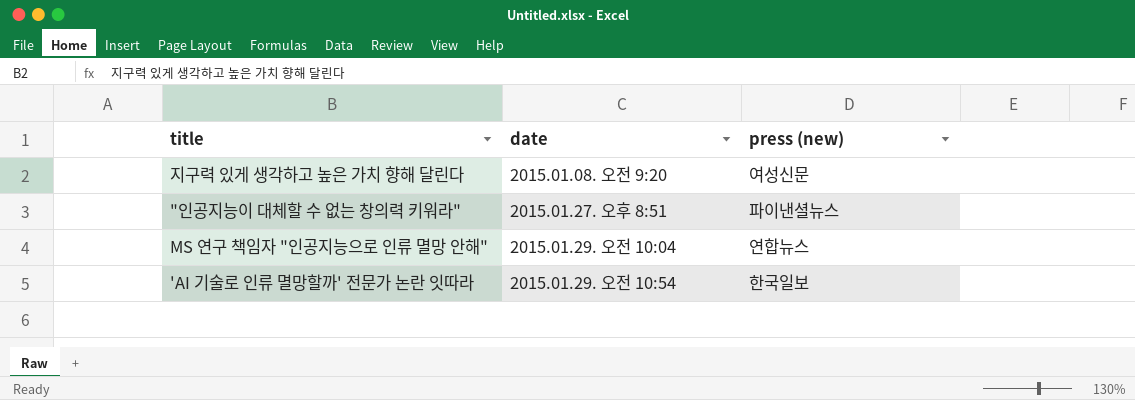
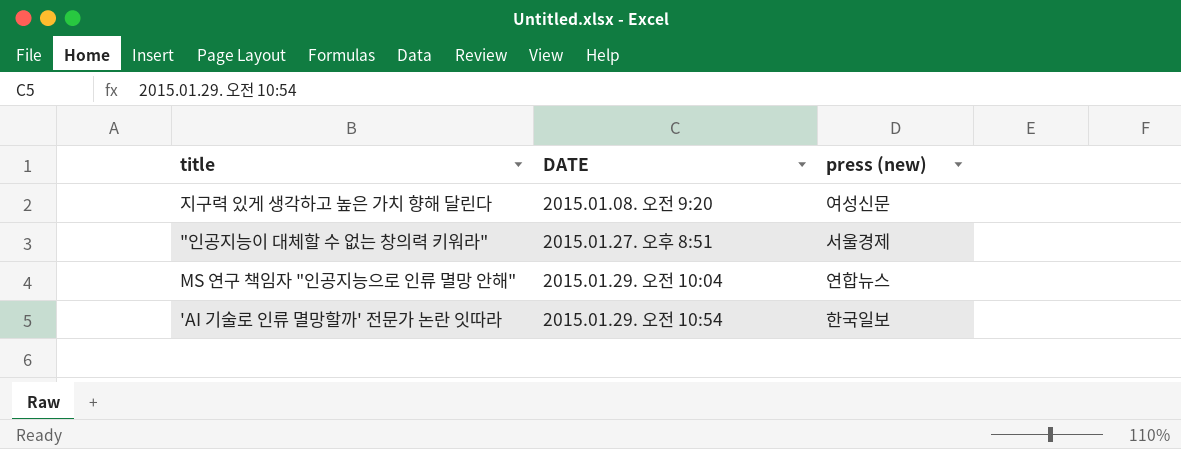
column name: date -> DATE
"인공지능이 대체할 수 없는 창의력 키워라" | press (new): 파이낸셜뉴스 -> 서울경제

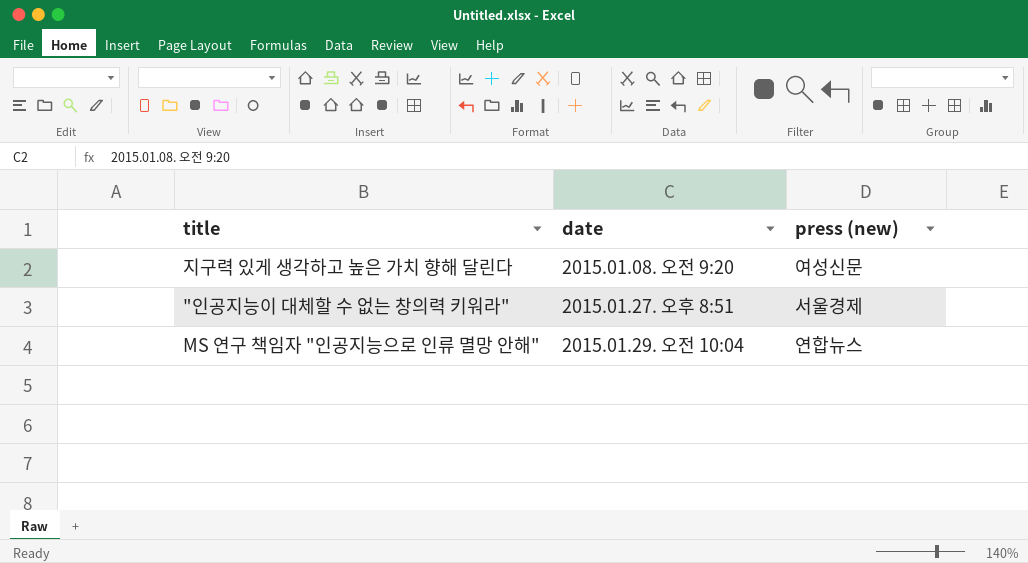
column name: DATE -> date
row 'AI 기술로 인류 멸망할까' 전문가 논란 잇따라: 2015.01.29. 오전 10:54 | 한국일보 -> none

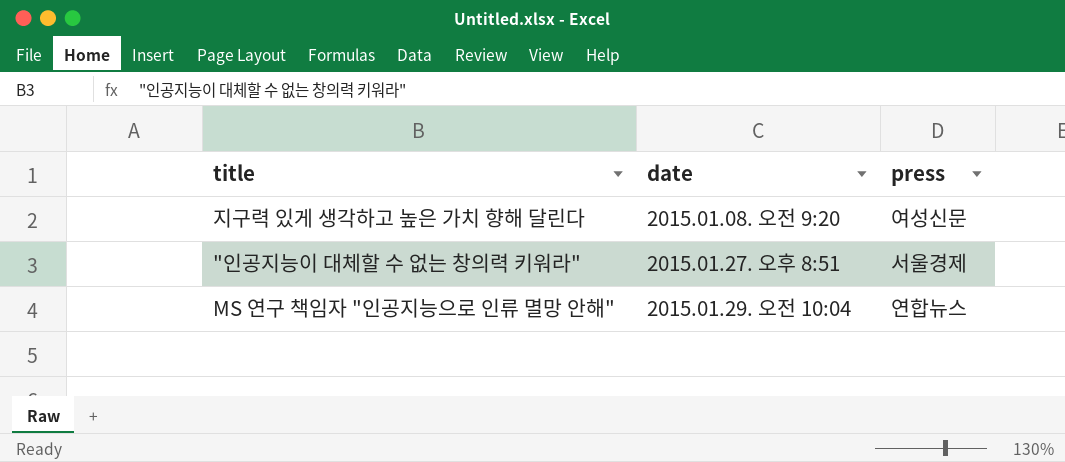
column name: press (new) -> press

